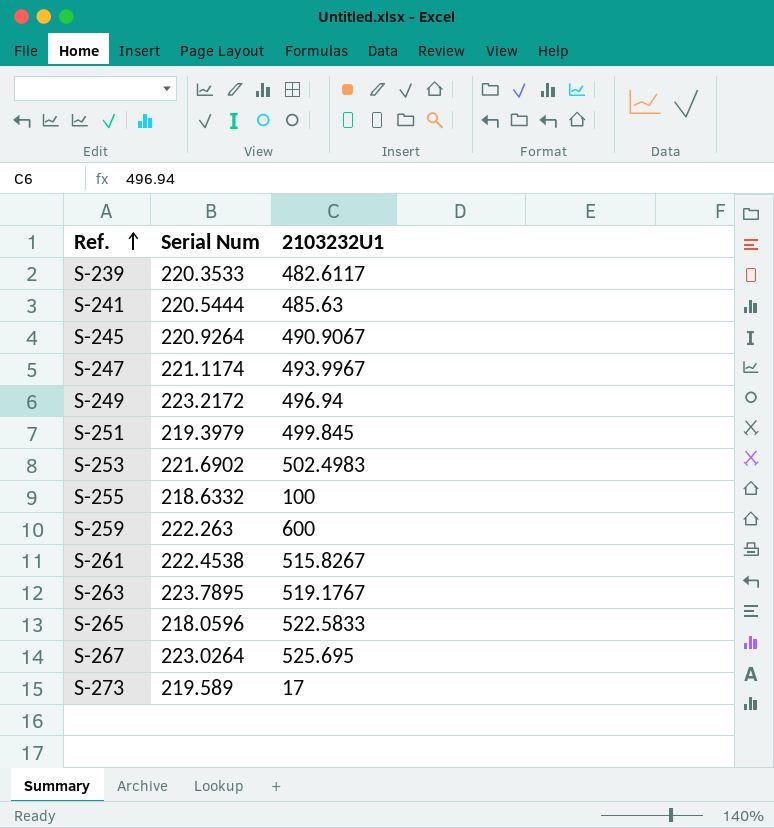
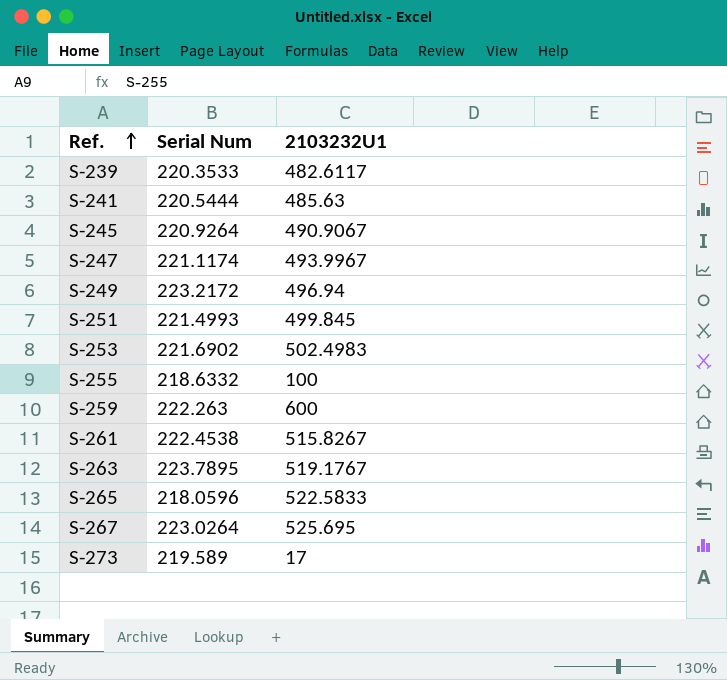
S-251 | Serial Num: 219.3979 -> 221.4993

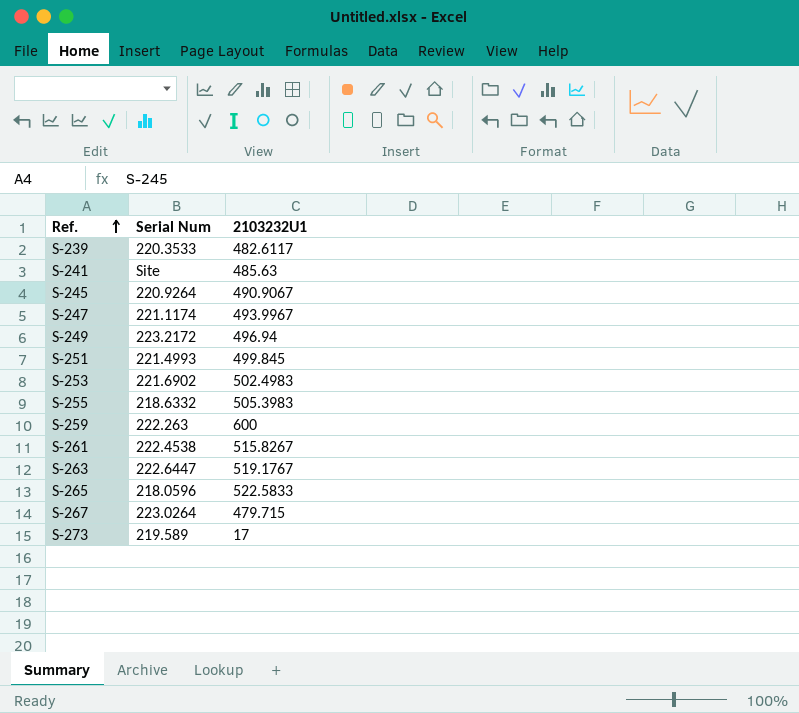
S-241 | Serial Num: 220.5444 -> Site
S-255 | 2103232U1: 100 -> 505.3983
S-263 | Serial Num: 223.7895 -> 222.6447
S-267 | 2103232U1: 525.695 -> 479.715

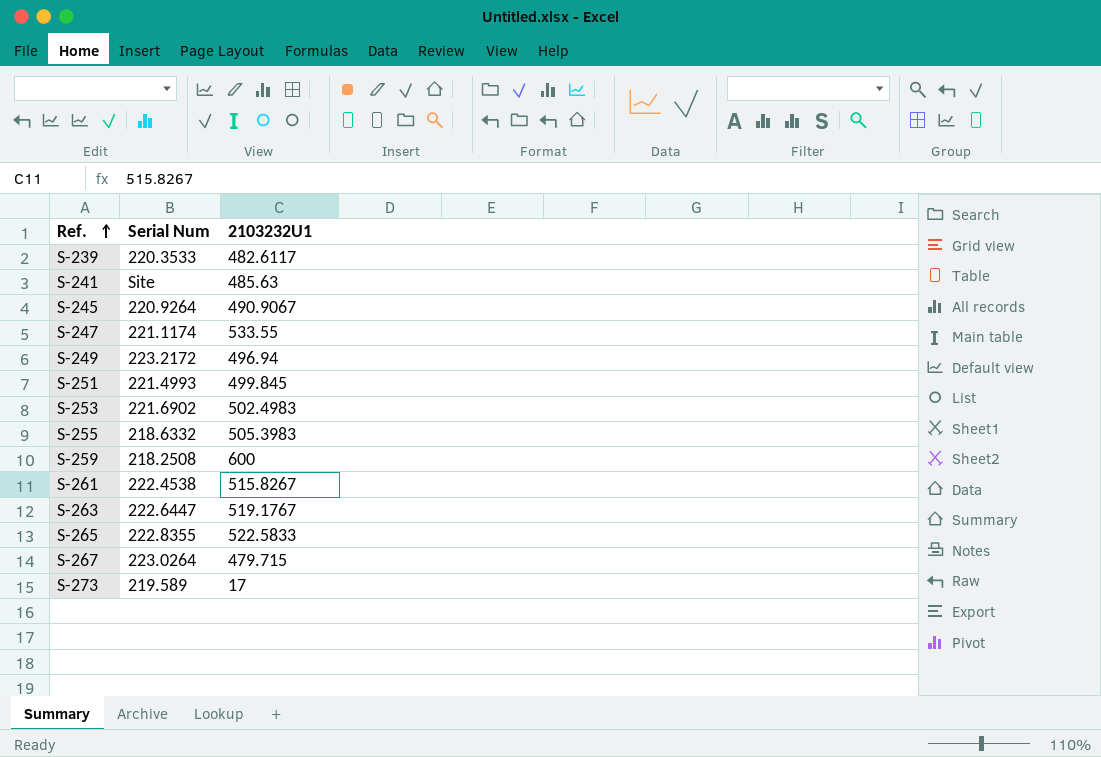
S-247 | 2103232U1: 493.9967 -> 533.55
S-259 | Serial Num: 222.263 -> 218.2508
S-265 | Serial Num: 218.0596 -> 222.8355

